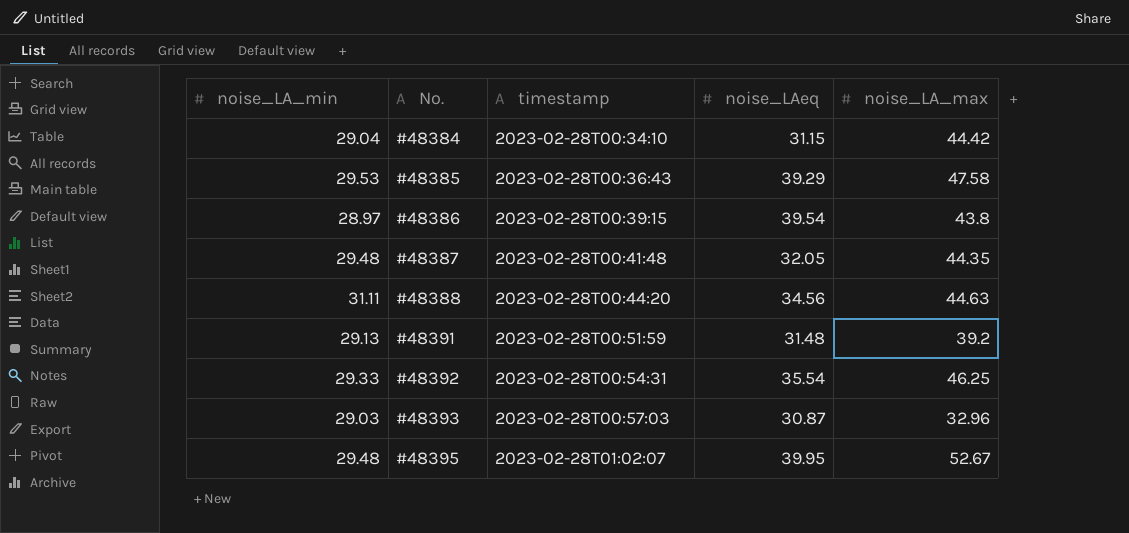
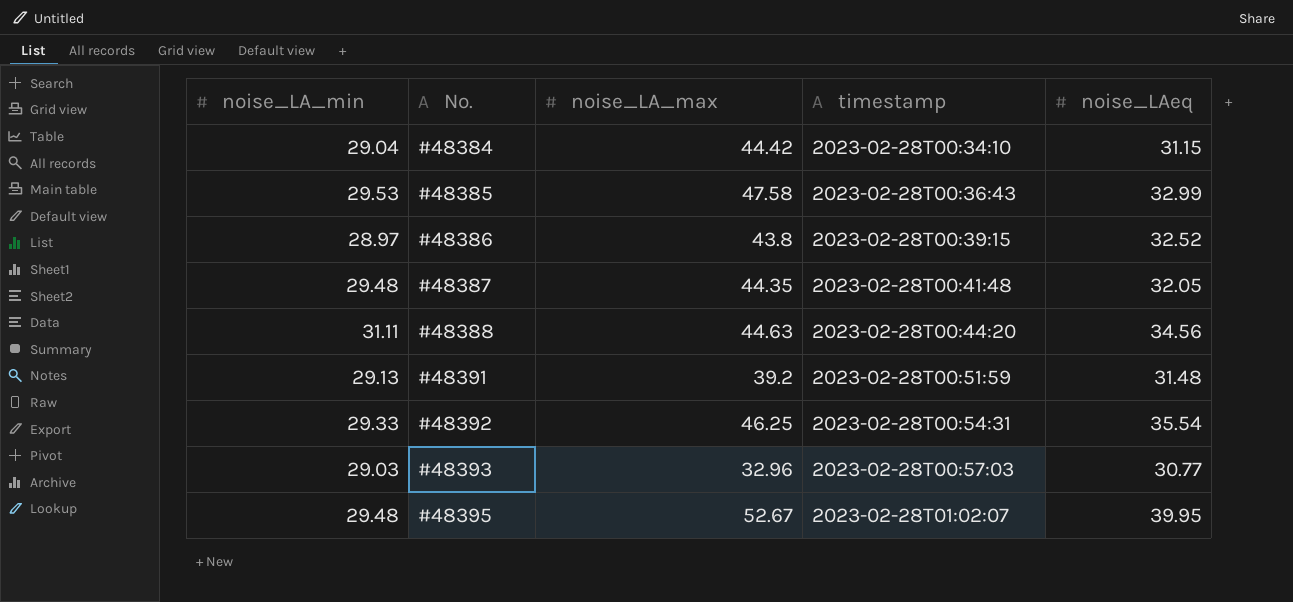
column noise_LA_max | position: 5 -> 3
#48385 | noise_LAeq: 39.29 -> 32.99
#48386 | noise_LAeq: 39.54 -> 32.52
#48393 | noise_LAeq: 30.87 -> 30.77

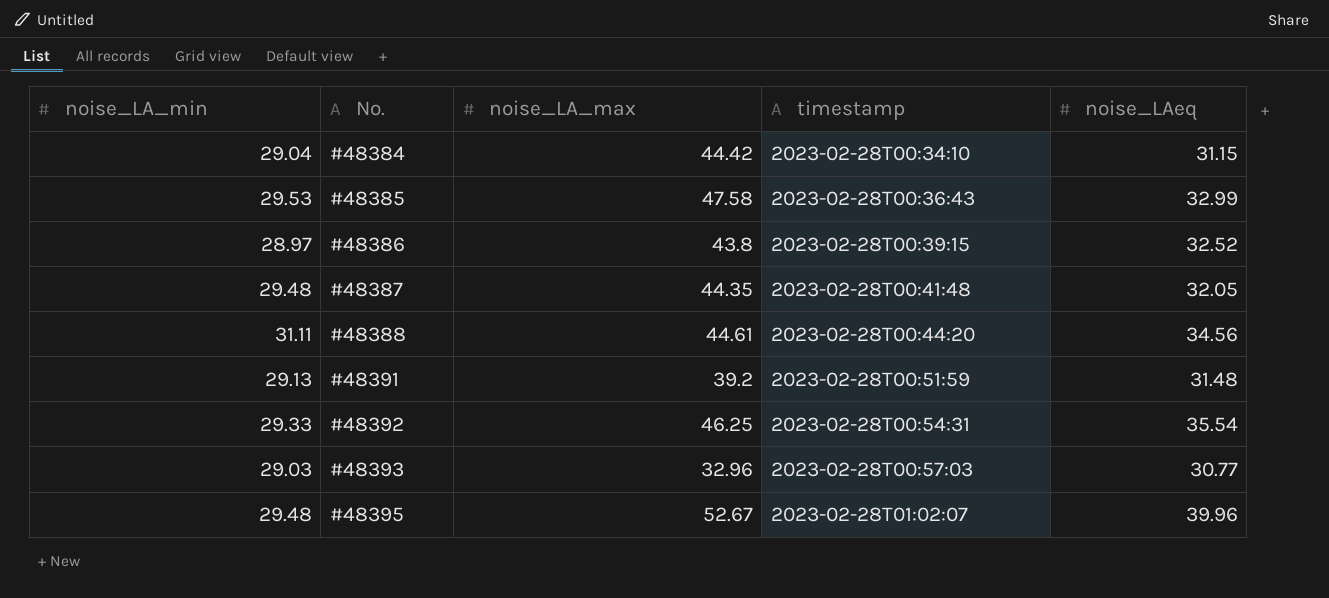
#48388 | noise_LA_max: 44.63 -> 44.61
#48395 | noise_LAeq: 39.95 -> 39.96

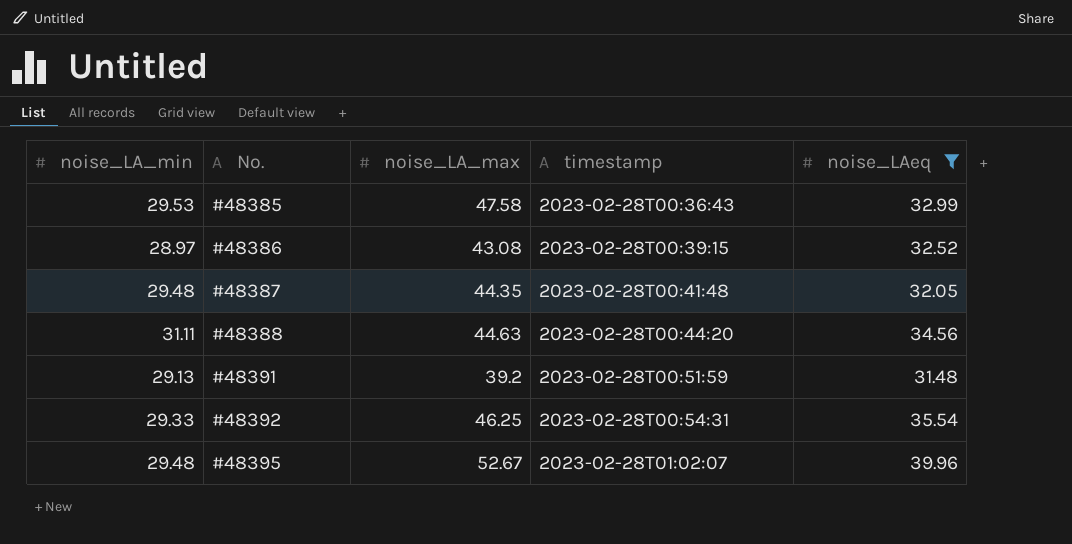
filter: none -> noise_LAeq >= 31.48
#48386 | noise_LA_max: 43.8 -> 43.08
#48388 | noise_LA_max: 44.61 -> 44.63

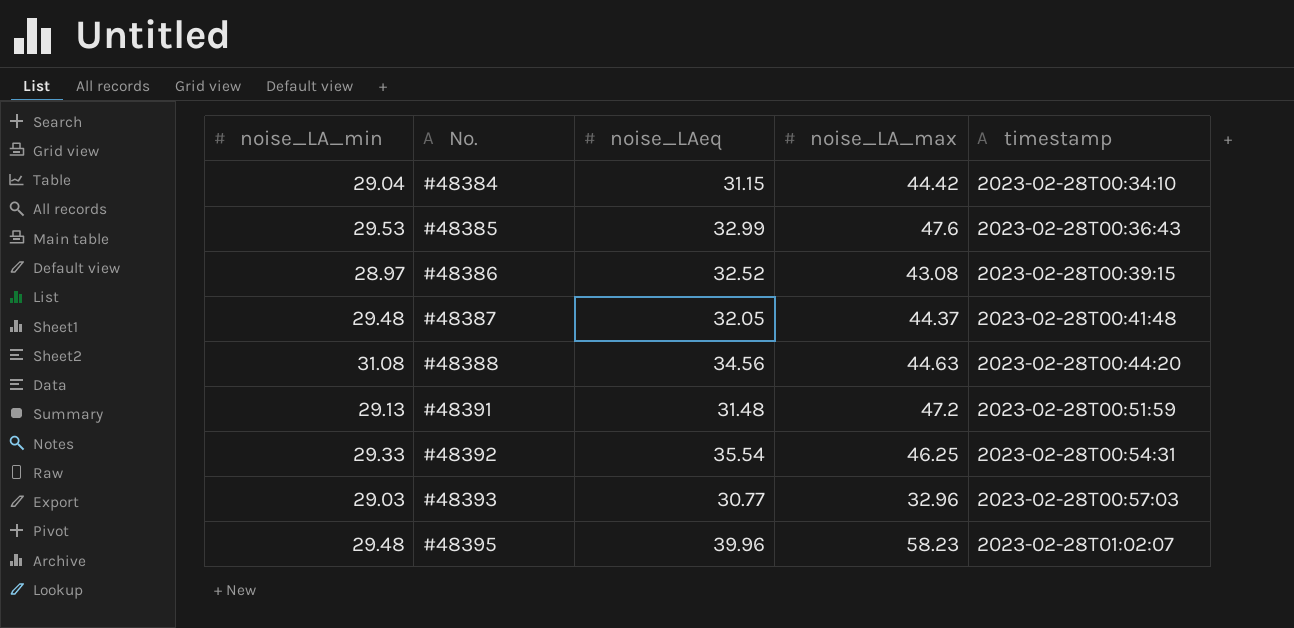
filter: noise_LAeq >= 31.48 -> none
column noise_LAeq | position: 5 -> 3
#48385 | noise_LA_max: 47.58 -> 47.6
#48387 | noise_LA_max: 44.35 -> 44.37
#48388 | noise_LA_min: 31.11 -> 31.08
#48391 | noise_LA_max: 39.2 -> 47.2
#48395 | noise_LA_max: 52.67 -> 58.23

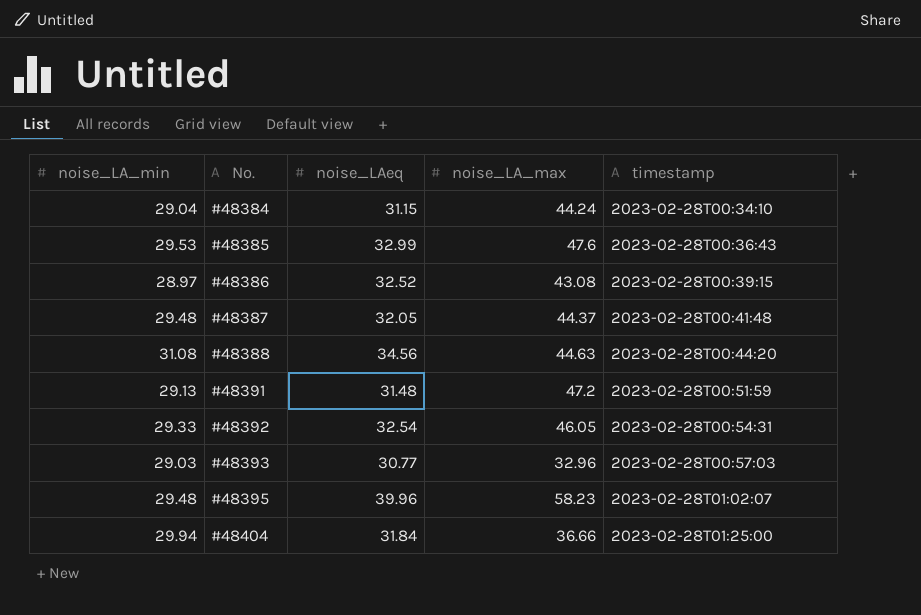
#48384 | noise_LA_max: 44.42 -> 44.24
#48392 | noise_LAeq: 35.54 -> 32.54
#48392 | noise_LA_max: 46.25 -> 46.05
row #48404: none -> 29.94 | 31.84 | 36.66 | 2023-02-28T01:25:00

